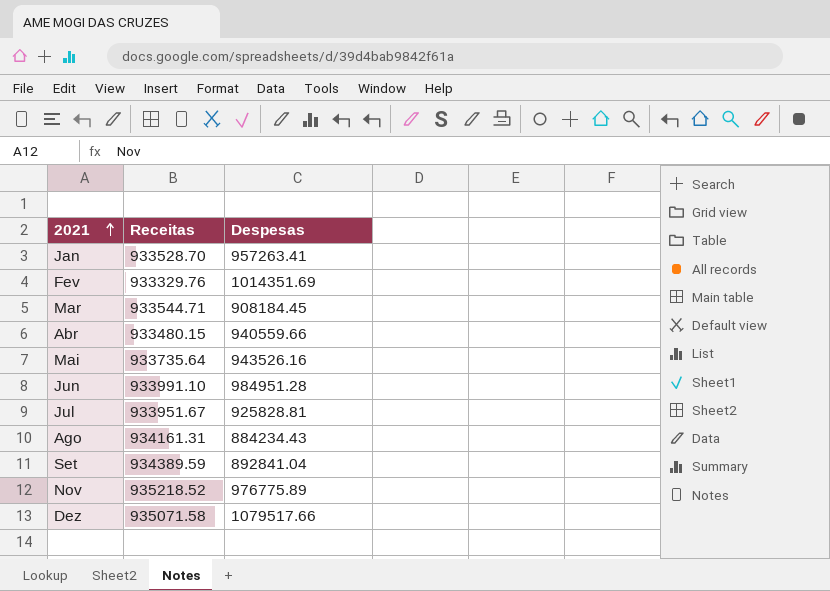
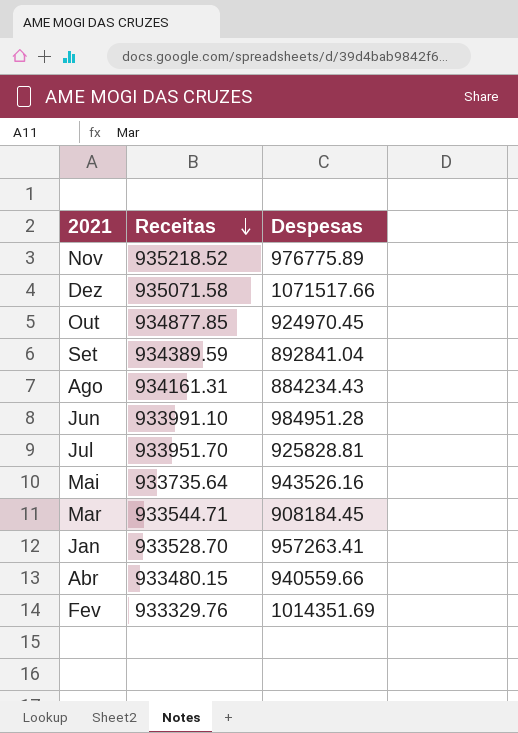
row order: 2021 ascending -> Receitas descending
Dez | Despesas: 1079517.66 -> 1071517.66
row Out: none -> 934877.85 | 924970.45
Jul | Receitas: 933951.67 -> 933951.70

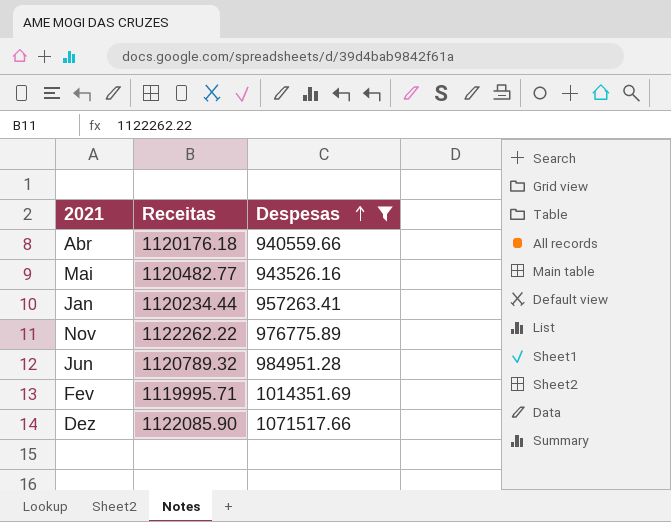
filter: none -> Despesas >= 940559.66
row order: Receitas descending -> Despesas ascending
Abr | Receitas: 933480.15 -> 1120176.18
Mai | Receitas: 933735.64 -> 1120482.77
Jan | Receitas: 933528.70 -> 1120234.44
Nov | Receitas: 935218.52 -> 1122262.22
Jun | Receitas: 933991.10 -> 1120789.32
Fev | Receitas: 933329.76 -> 1119995.71
Dez | Receitas: 935071.58 -> 1122085.90

